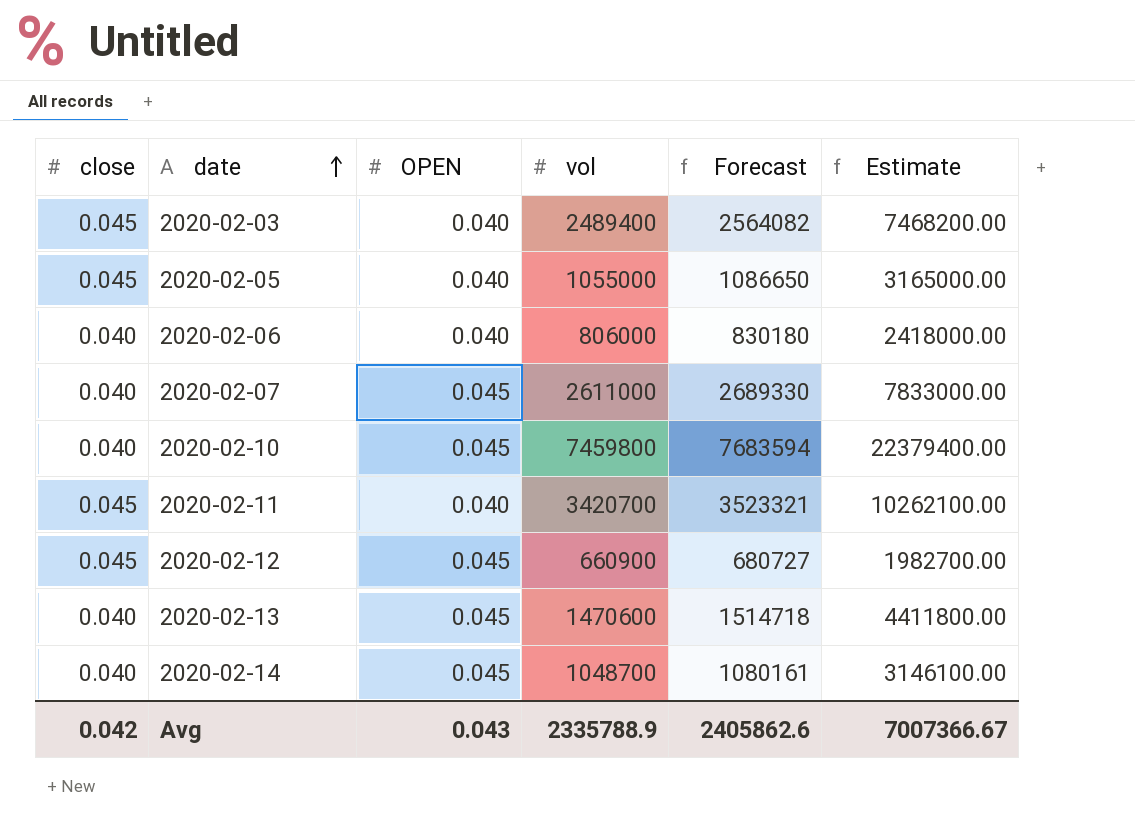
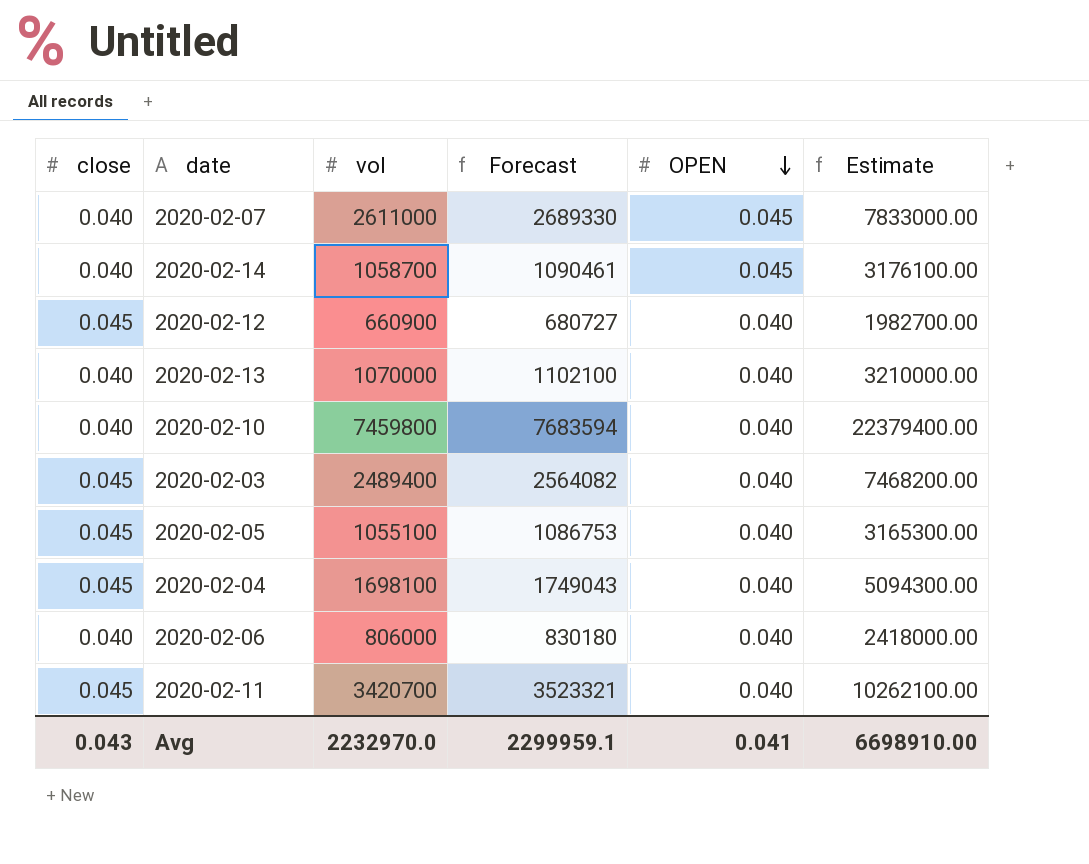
row order: date ascending -> OPEN descending
column OPEN | position: 3 -> 5
2020-02-14 | vol: 1048700 -> 1058700
2020-02-14 | Forecast: 1080161 -> 1090461
2020-02-14 | Estimate: 3146100.00 -> 3176100.00
2020-02-12 | OPEN: 0.045 -> 0.040
2020-02-13 | vol: 1470600 -> 1070000
2020-02-13 | Forecast: 1514718 -> 1102100
2020-02-13 | OPEN: 0.045 -> 0.040
2020-02-13 | Estimate: 4411800.00 -> 3210000.00
2020-02-10 | OPEN: 0.045 -> 0.040
2020-02-05 | vol: 1055000 -> 1055100
2020-02-05 | Forecast: 1086650 -> 1086753
2020-02-05 | Estimate: 3165000.00 -> 3165300.00
row 2020-02-04: none -> 0.045 | 1698100 | 1749043 | 0.040 | 5094300.00
Avg | close: 0.042 -> 0.043
Avg | vol: 2335788.9 -> 2232970.0
Avg | Forecast: 2405862.6 -> 2299959.1
Avg | OPEN: 0.043 -> 0.041
Avg | Estimate: 7007366.67 -> 6698910.00

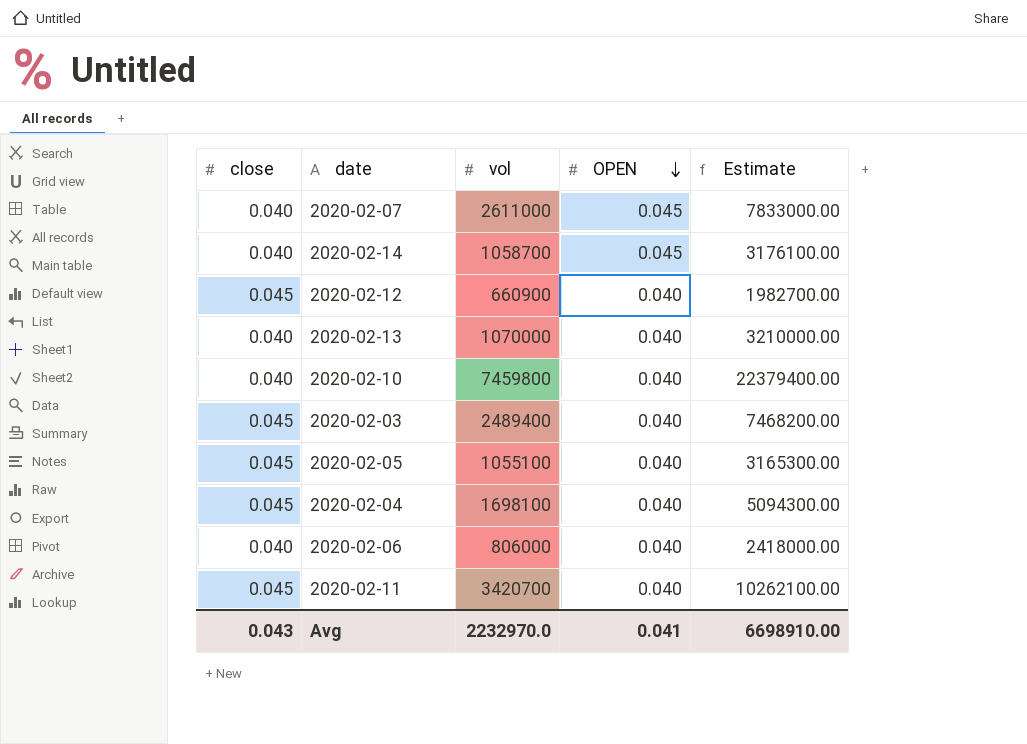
column Forecast | formula: [vol] * 1.03 -> none

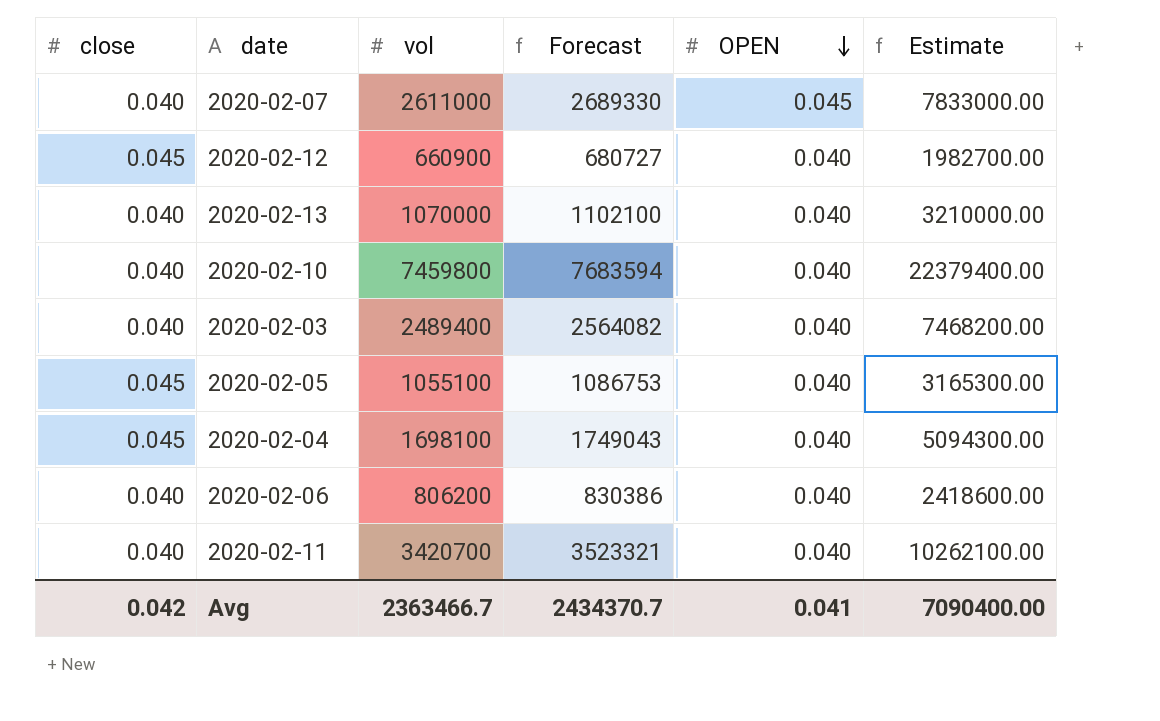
column Forecast | formula: none -> [vol] * 1.03
row 2020-02-14: 0.040 | 1058700 | 0.045 | 3176100.00 -> none
2020-02-03 | close: 0.045 -> 0.040
2020-02-06 | vol: 806000 -> 806200
2020-02-06 | Estimate: 2418000.00 -> 2418600.00
2020-02-11 | close: 0.045 -> 0.040
Avg | close: 0.043 -> 0.042
Avg | vol: 2232970.0 -> 2363466.7
Avg | Estimate: 6698910.00 -> 7090400.00

